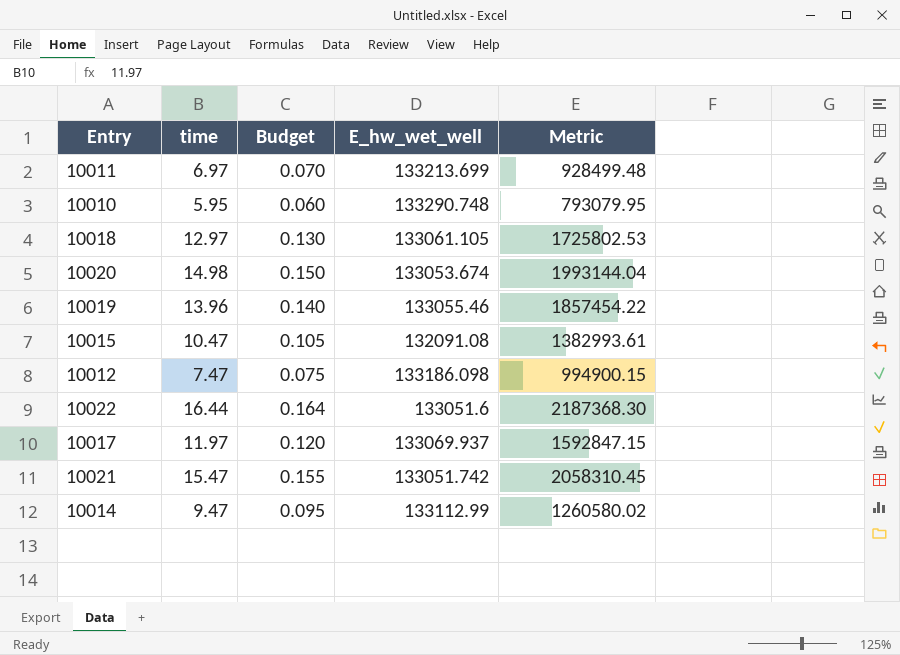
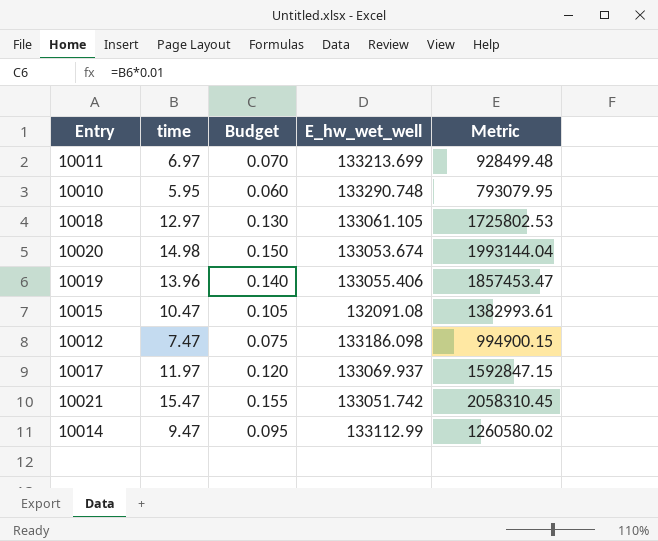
row 10022: 16.44 | 0.164 | 133051.6 | 2187368.30 -> none
10019 | E_hw_wet_well: 133055.46 -> 133055.406
10019 | Metric: 1857454.22 -> 1857453.47

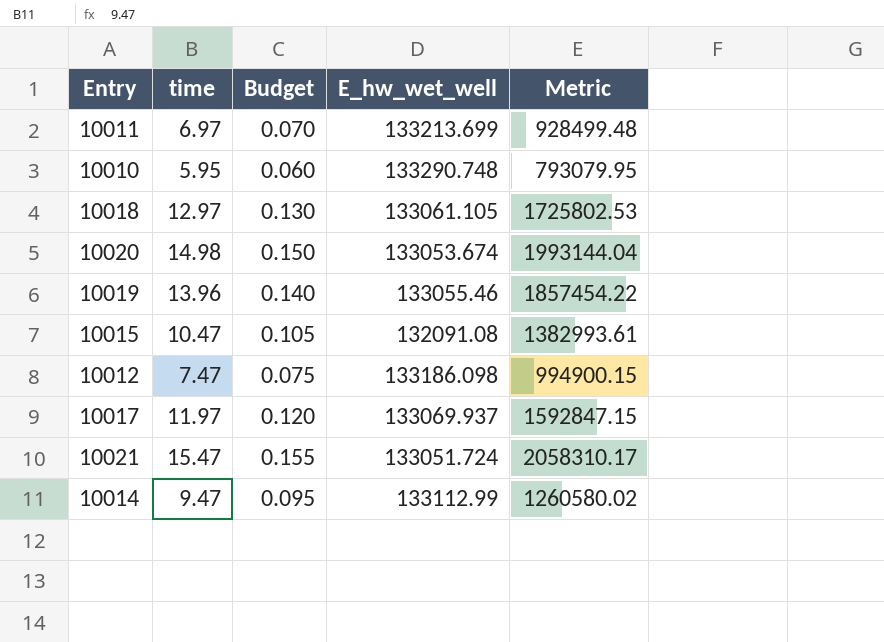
10019 | E_hw_wet_well: 133055.406 -> 133055.46
10019 | Metric: 1857453.47 -> 1857454.22
10021 | E_hw_wet_well: 133051.742 -> 133051.724
10021 | Metric: 2058310.45 -> 2058310.17

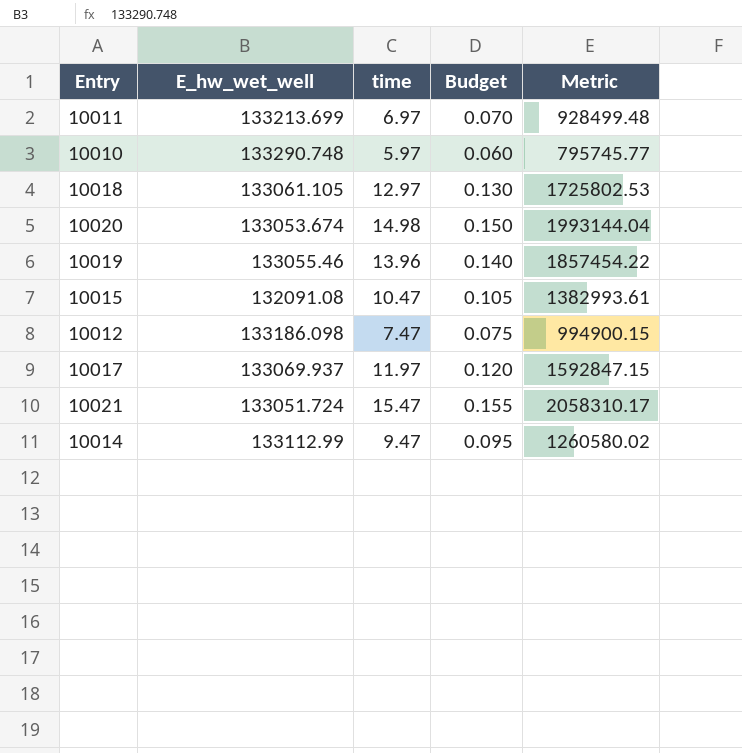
column E_hw_wet_well | position: 4 -> 2
10010 | time: 5.95 -> 5.97
10010 | Metric: 793079.95 -> 795745.77

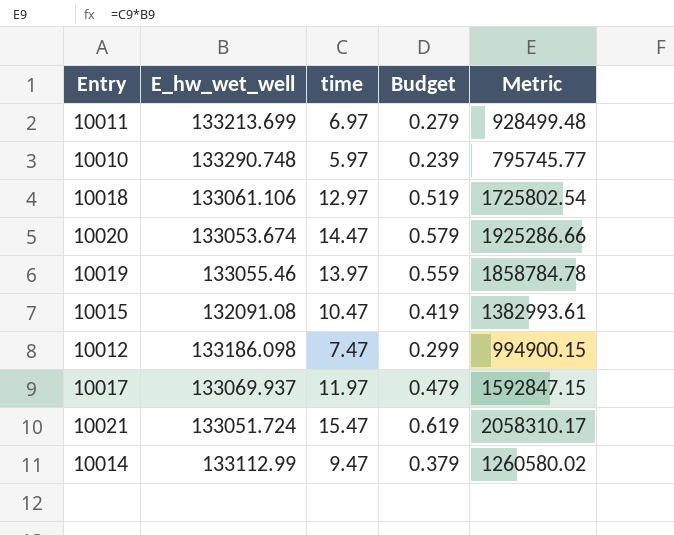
column Budget | formula: [time] * 0.01 -> [time] * 0.04
10018 | E_hw_wet_well: 133061.105 -> 133061.106
10018 | Metric: 1725802.53 -> 1725802.54
10020 | time: 14.98 -> 14.47
10020 | Metric: 1993144.04 -> 1925286.66
10019 | time: 13.96 -> 13.97
10019 | Metric: 1857454.22 -> 1858784.78

